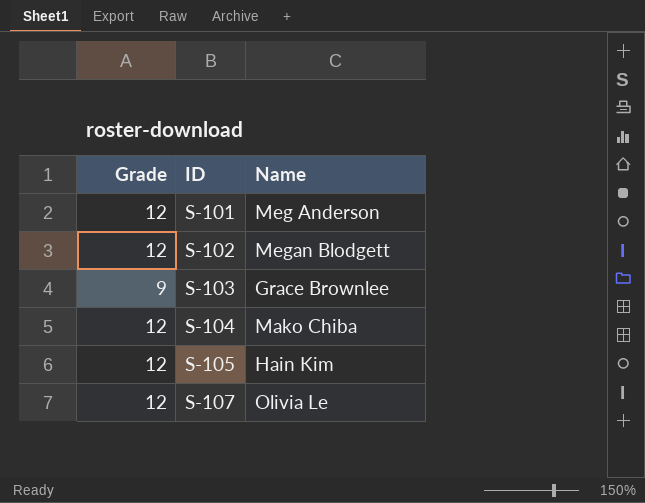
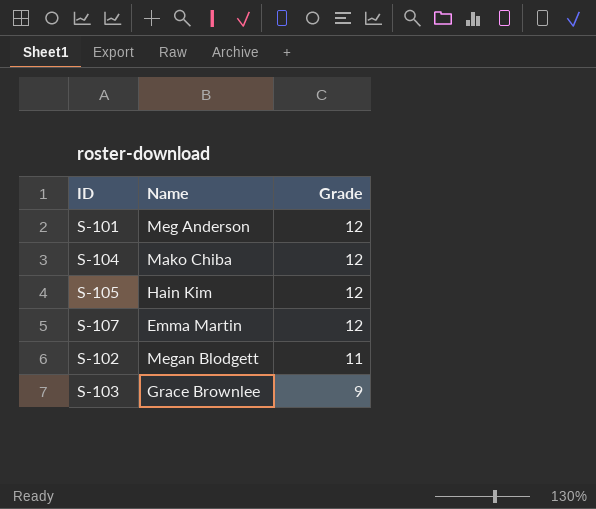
row order: ID ascending -> Grade descending
column Grade | position: 1 -> 3
S-107 | Name: Olivia Le -> Emma Martin
S-102 | Grade: 12 -> 11

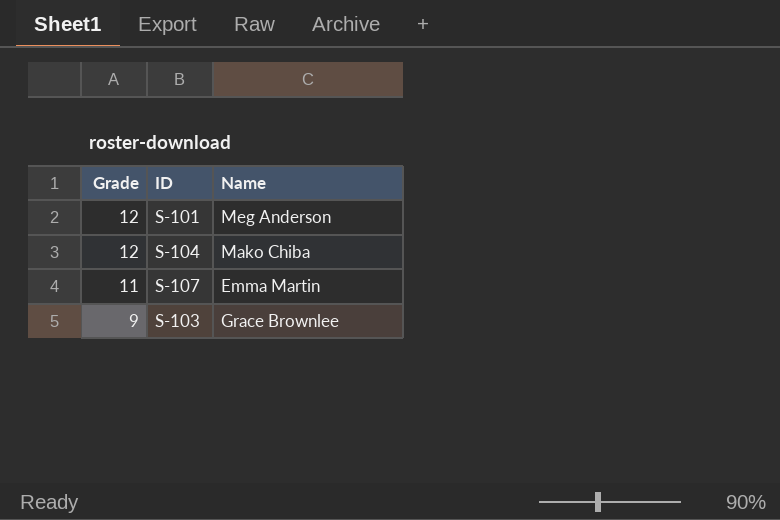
column Grade | position: 3 -> 1
row S-105: Hain Kim | 12 -> none
row S-102: Megan Blodgett | 11 -> none
S-107 | Grade: 12 -> 11

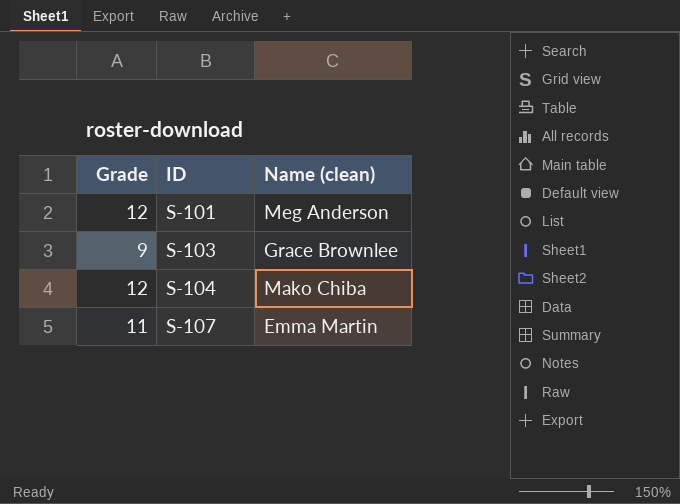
row order: Grade descending -> ID ascending
column name: Name -> Name (clean)

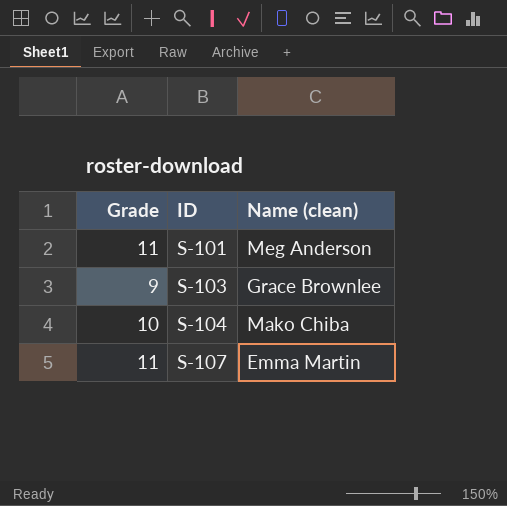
S-101 | Grade: 12 -> 11
S-104 | Grade: 12 -> 10

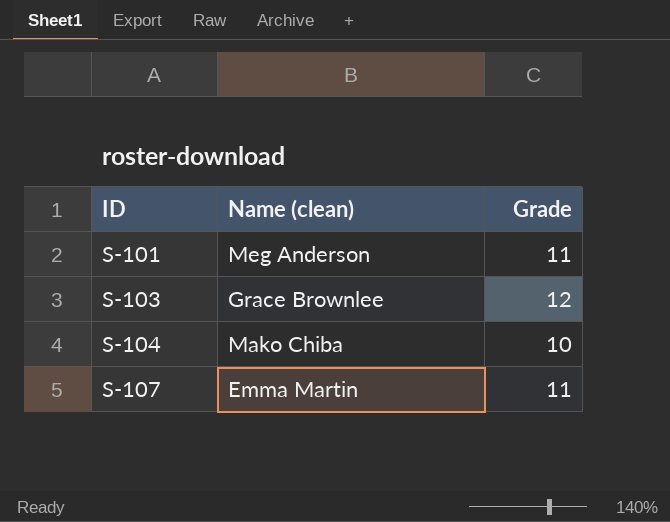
column Grade | position: 1 -> 3
S-103 | Grade: 9 -> 12

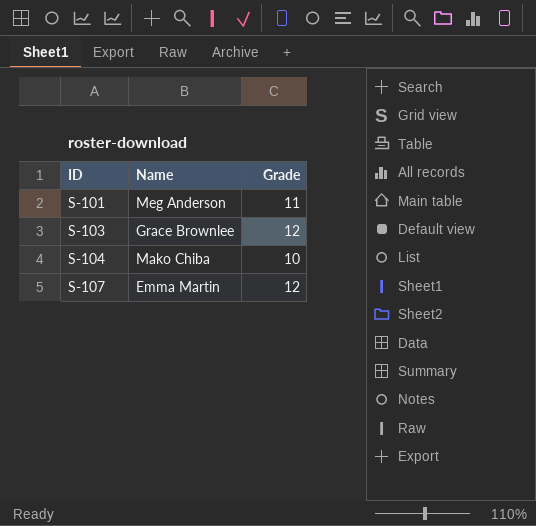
column name: Name (clean) -> Name
S-107 | Grade: 11 -> 12

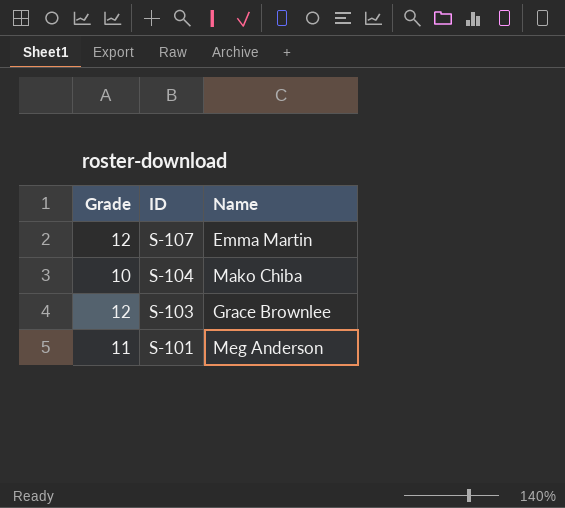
row order: ID ascending -> ID descending
column Grade | position: 3 -> 1

